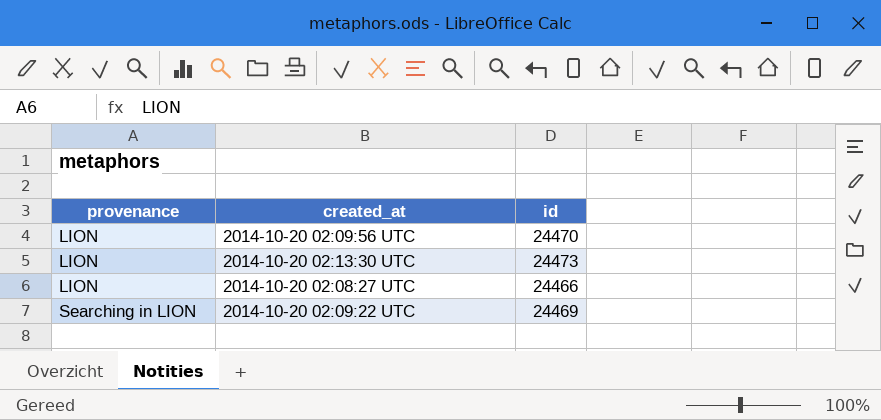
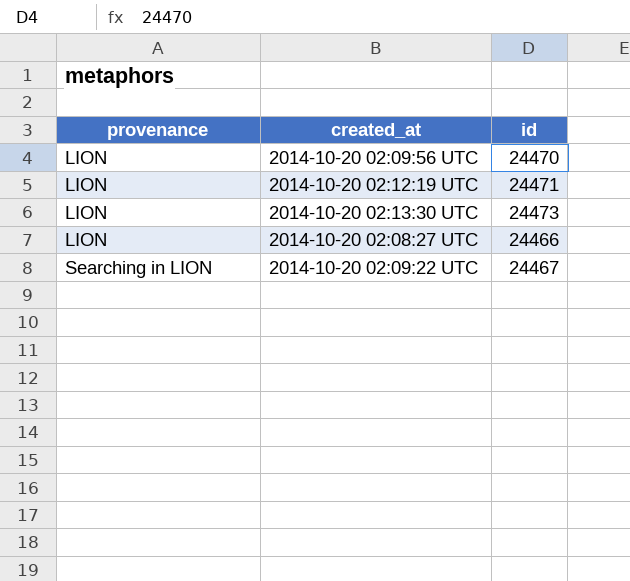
row 2014-10-20 02:12:19 UTC: none -> LION | 24471
2014-10-20 02:09:22 UTC | id: 24469 -> 24467

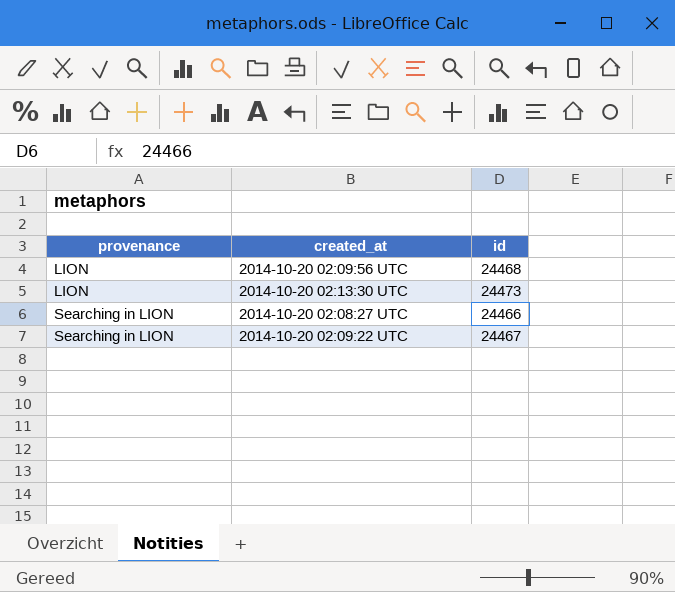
row 2014-10-20 02:12:19 UTC: LION | 24471 -> none
2014-10-20 02:09:56 UTC | id: 24470 -> 24468
2014-10-20 02:08:27 UTC | provenance: LION -> Searching in LION

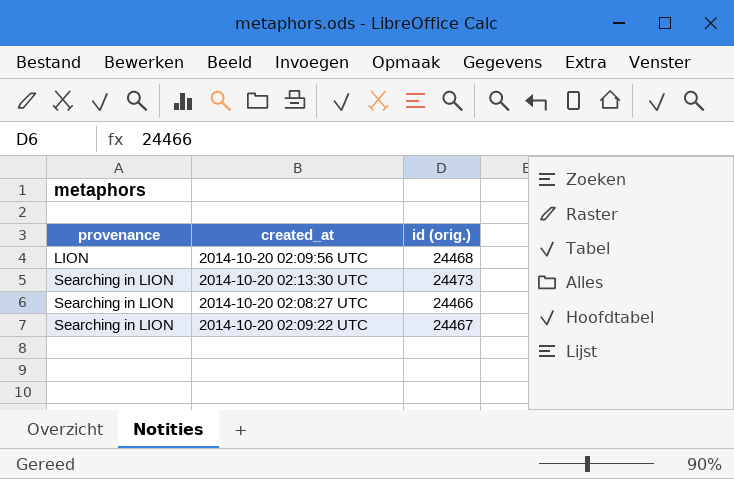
column name: id -> id (orig.)
2014-10-20 02:13:30 UTC | provenance: LION -> Searching in LION

